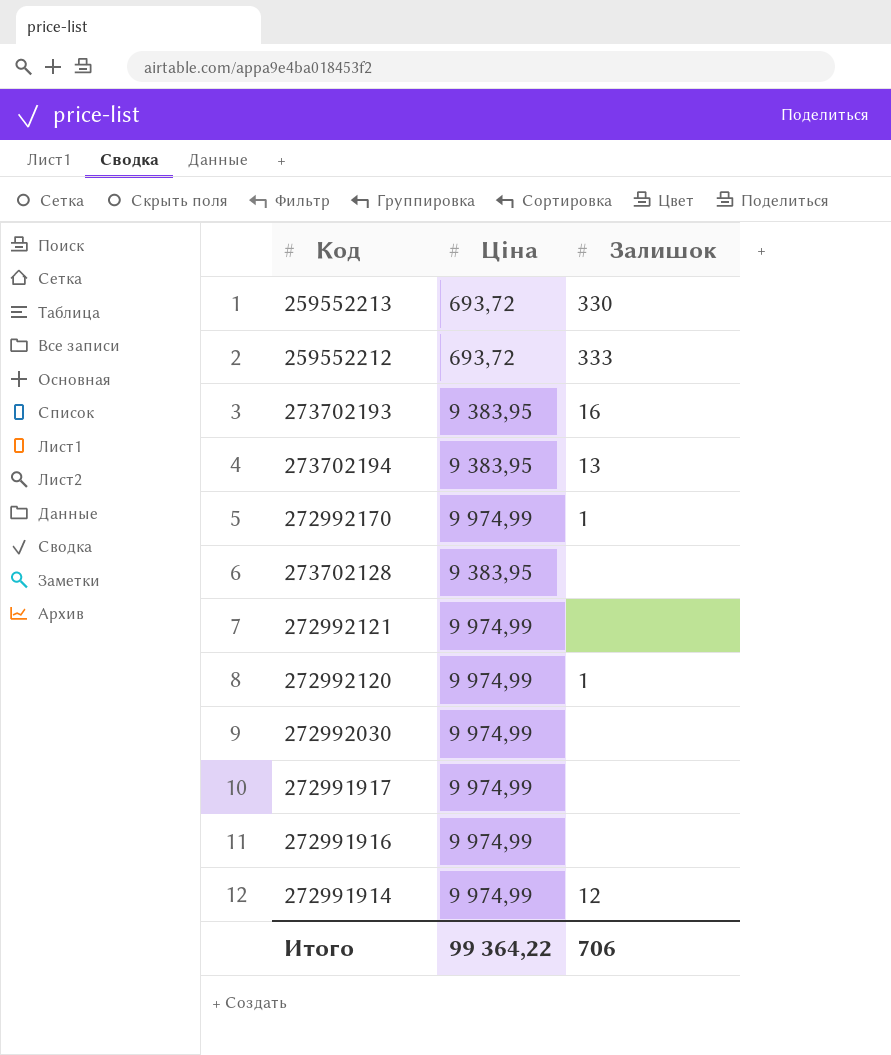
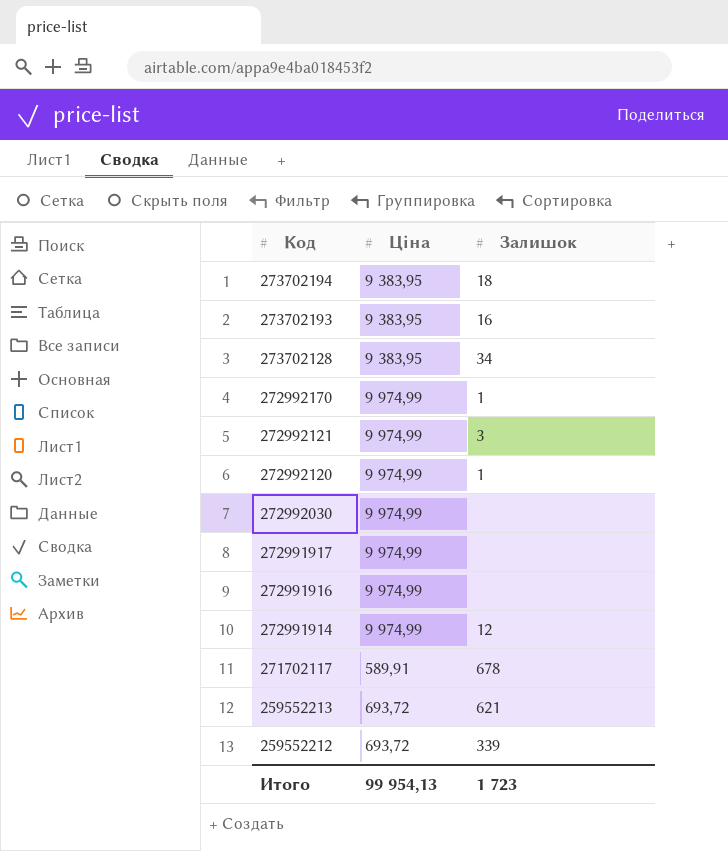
row order: none -> Код descending
273702194 | Залишок: 13 -> 18
273702128 | Залишок: none -> 34
272992121 | Залишок: none -> 3
row 271702117: none -> 589,91 | 678
259552213 | Залишок: 330 -> 621
259552212 | Залишок: 333 -> 339
Итого | Ціна: 99 364,22 -> 99 954,13
Итого | Залишок: 706 -> 1 723

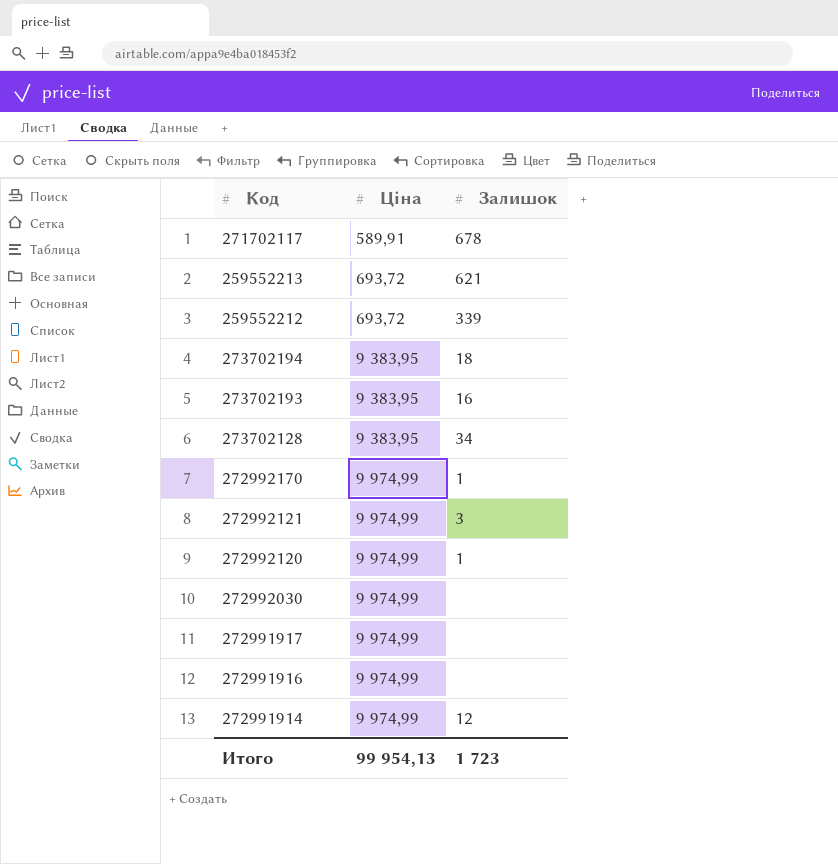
row order: Код descending -> Ціна ascending

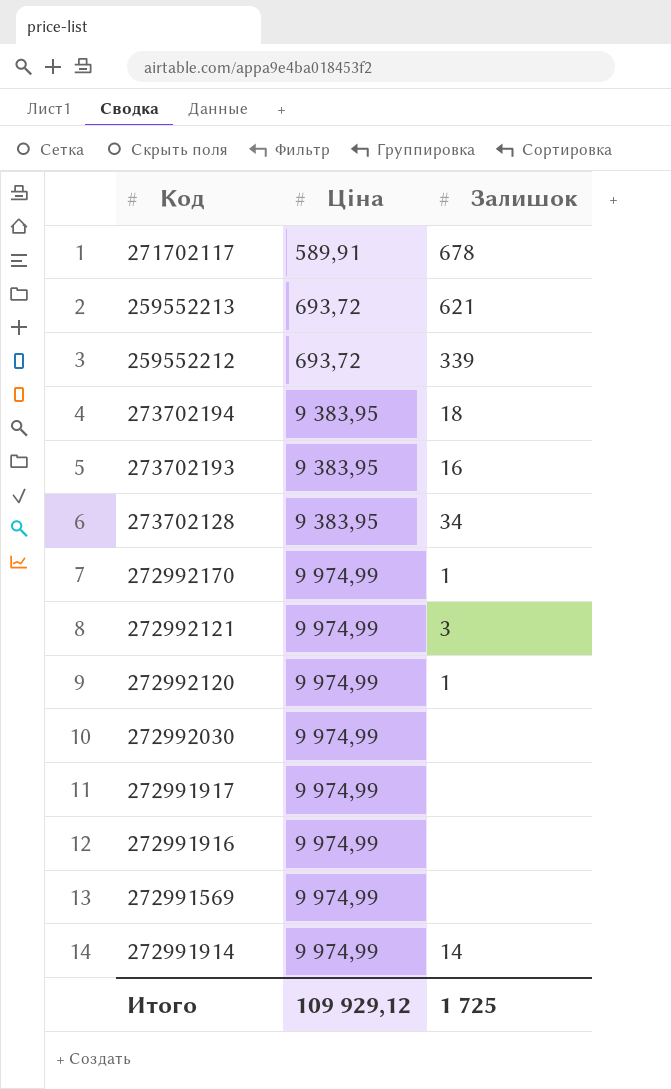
row 272991569: none -> 9 974,99 | none
272991914 | Залишок: 12 -> 14
Итого | Ціна: 99 954,13 -> 109 929,12
Итого | Залишок: 1 723 -> 1 725

